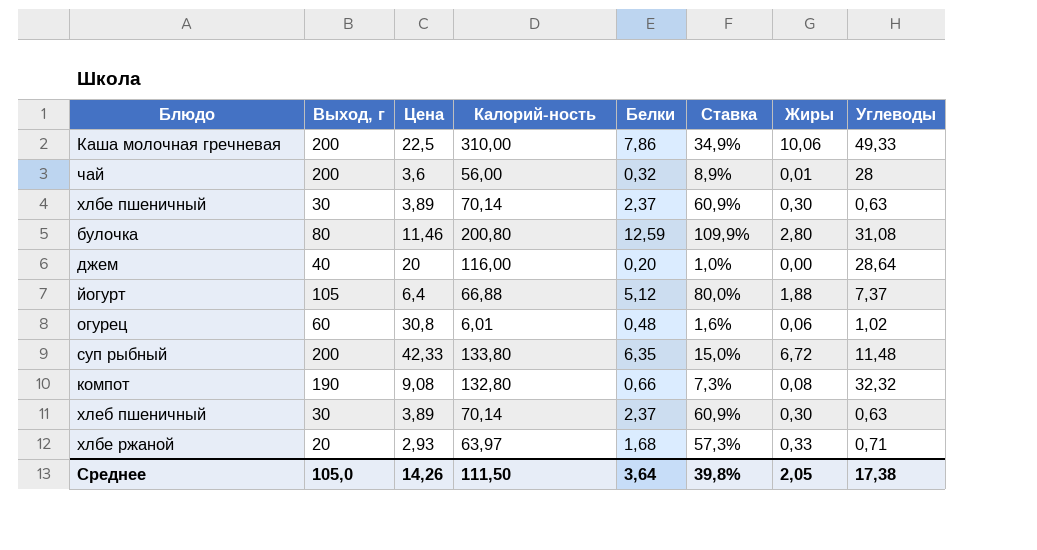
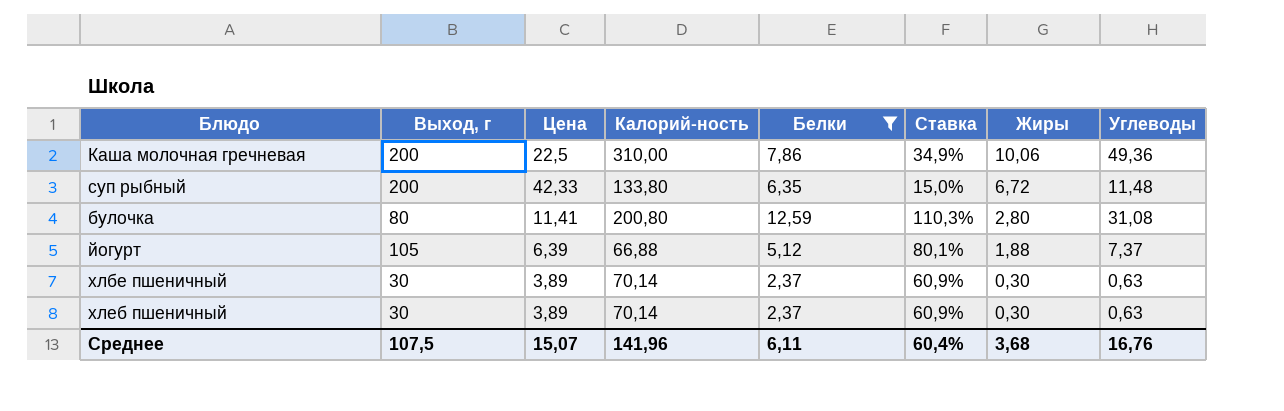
filter: none -> Белки >= 2,37
row order: none -> Жиры descending
Каша молочная гречневая | Углеводы: 49,33 -> 49,36
булочка | Цена: 11,46 -> 11,41
булочка | Ставка: 109,9% -> 110,3%
йогурт | Цена: 6,4 -> 6,39
йогурт | Ставка: 80,0% -> 80,1%
Среднее | Выход, г: 105,0 -> 107,5
Среднее | Цена: 14,26 -> 15,07
Среднее | Калорий-ность: 111,50 -> 141,96
Среднее | Белки: 3,64 -> 6,11
Среднее | Ставка: 39,8% -> 60,4%
Среднее | Жиры: 2,05 -> 3,68
Среднее | Углеводы: 17,38 -> 16,76

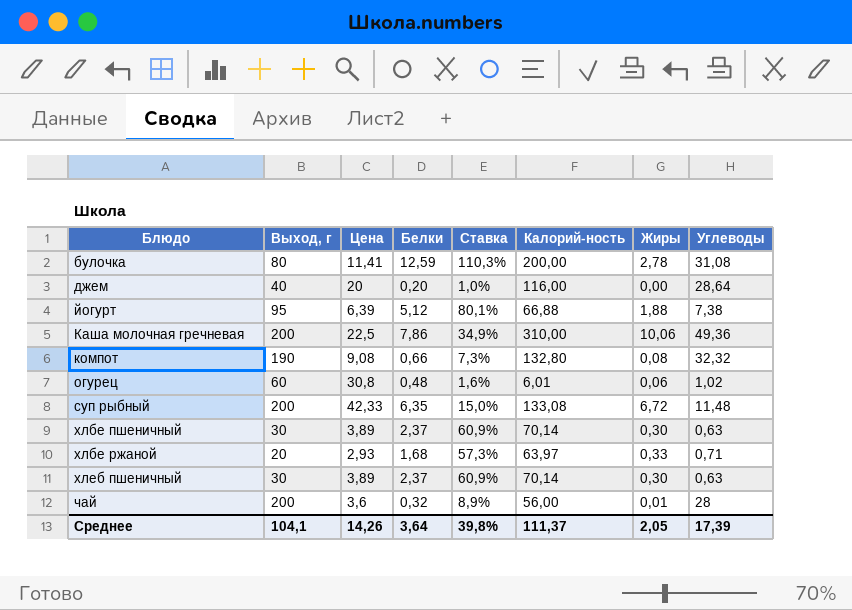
filter: Белки >= 2,37 -> none
row order: Жиры descending -> Блюдо ascending
column Калорий-ность | position: 4 -> 6
булочка | Калорий-ность: 200,80 -> 200,00
булочка | Жиры: 2,80 -> 2,78
йогурт | Выход, г: 105 -> 95
йогурт | Углеводы: 7,37 -> 7,38
суп рыбный | Калорий-ность: 133,80 -> 133,08
Среднее | Выход, г: 107,5 -> 104,1
Среднее | Цена: 15,07 -> 14,26
Среднее | Белки: 6,11 -> 3,64
Среднее | Ставка: 60,4% -> 39,8%
Среднее | Калорий-ность: 141,96 -> 111,37
Среднее | Жиры: 3,68 -> 2,05
Среднее | Углеводы: 16,76 -> 17,39

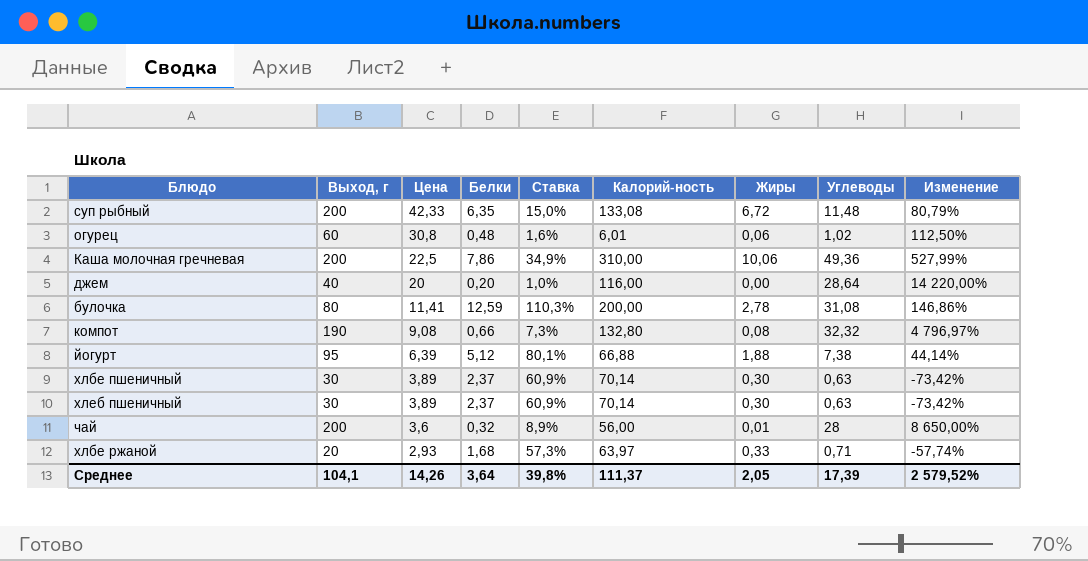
row order: Блюдо ascending -> Цена descending
column Изменение | formula: none -> ([Углеводы] - [Белки]) / [Белки]

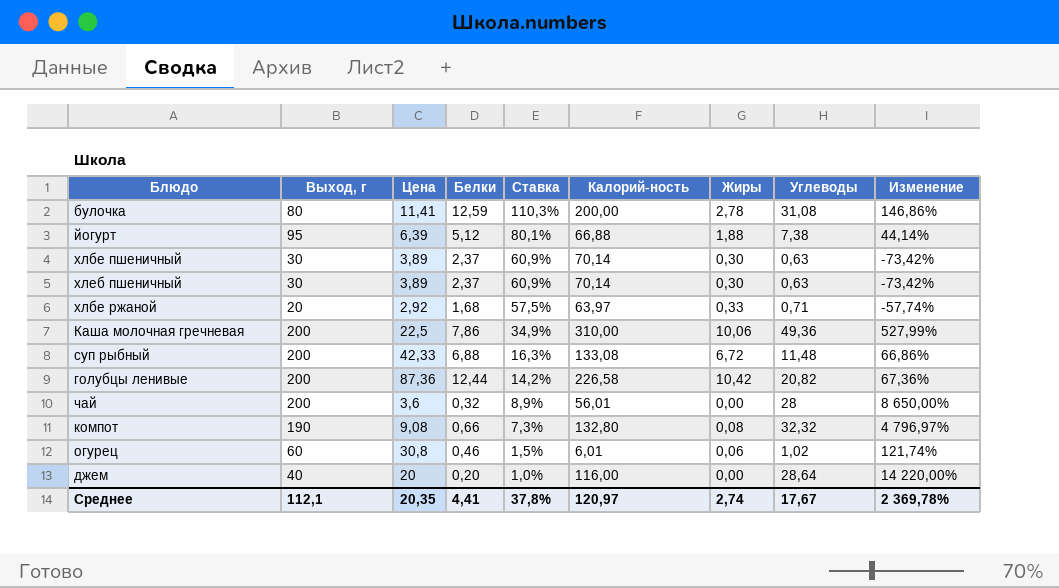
row order: Цена descending -> Ставка descending
хлбе ржаной | Цена: 2,93 -> 2,92
хлбе ржаной | Ставка: 57,3% -> 57,5%
суп рыбный | Белки: 6,35 -> 6,88
суп рыбный | Ставка: 15,0% -> 16,3%
суп рыбный | Изменение: 80,79% -> 66,86%
row голубцы ленивые: none -> 200 | 87,36 | 12,44 | 14,2% | 226,58 | 10,42 | 20,82 | 67,36%
чай | Калорий-ность: 56,00 -> 56,01
чай | Жиры: 0,01 -> 0,00
огурец | Белки: 0,48 -> 0,46
огурец | Ставка: 1,6% -> 1,5%
огурец | Изменение: 112,50% -> 121,74%
Среднее | Выход, г: 104,1 -> 112,1
Среднее | Цена: 14,26 -> 20,35
Среднее | Белки: 3,64 -> 4,41
Среднее | Ставка: 39,8% -> 37,8%
Среднее | Калорий-ность: 111,37 -> 120,97
Среднее | Жиры: 2,05 -> 2,74
Среднее | Углеводы: 17,39 -> 17,67
Среднее | Изменение: 2 579,52% -> 2 369,78%

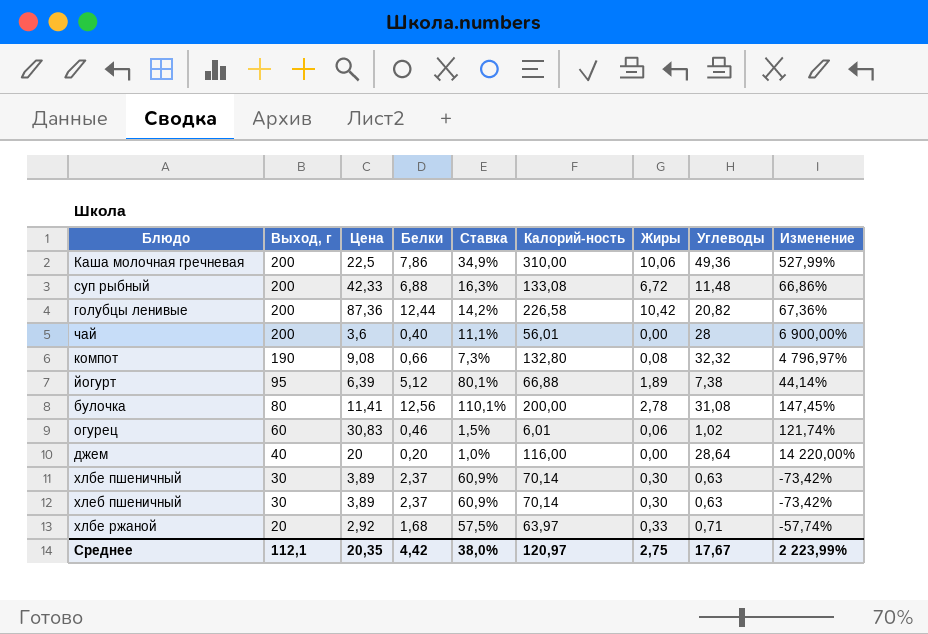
row order: Ставка descending -> Выход, г descending
чай | Белки: 0,32 -> 0,40
чай | Ставка: 8,9% -> 11,1%
чай | Изменение: 8 650,00% -> 6 900,00%
йогурт | Жиры: 1,88 -> 1,89
булочка | Белки: 12,59 -> 12,56
булочка | Ставка: 110,3% -> 110,1%
булочка | Изменение: 146,86% -> 147,45%
огурец | Цена: 30,8 -> 30,83
Среднее | Белки: 4,41 -> 4,42
Среднее | Ставка: 37,8% -> 38,0%
Среднее | Жиры: 2,74 -> 2,75
Среднее | Изменение: 2 369,78% -> 2 223,99%

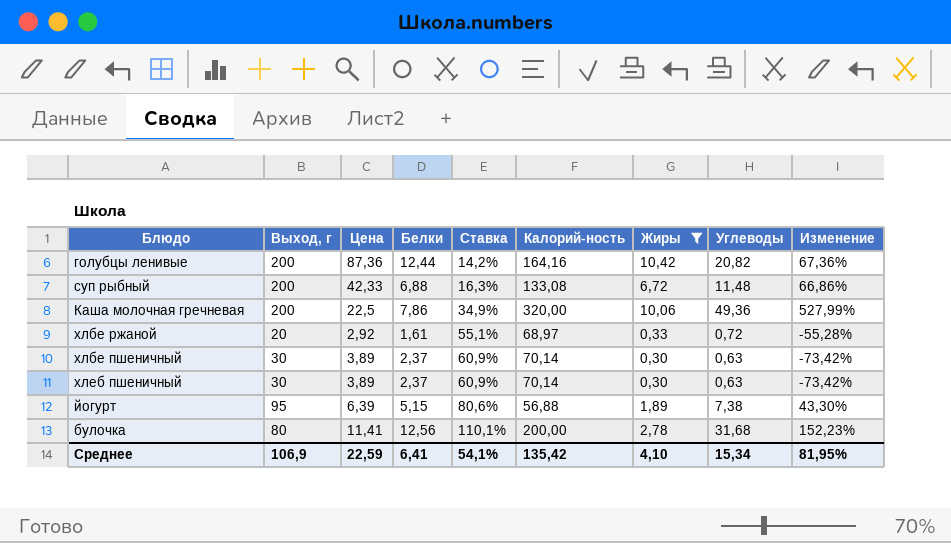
filter: none -> Жиры >= 0,30
row order: Выход, г descending -> Ставка ascending
голубцы ленивые | Калорий-ность: 226,58 -> 164,16
Каша молочная гречневая | Калорий-ность: 310,00 -> 320,00
хлбе ржаной | Белки: 1,68 -> 1,61
хлбе ржаной | Ставка: 57,5% -> 55,1%
хлбе ржаной | Калорий-ность: 63,97 -> 68,97
хлбе ржаной | Углеводы: 0,71 -> 0,72
хлбе ржаной | Изменение: -57,74% -> -55,28%
йогурт | Белки: 5,12 -> 5,15
йогурт | Ставка: 80,1% -> 80,6%
йогурт | Калорий-ность: 66,88 -> 56,88
йогурт | Изменение: 44,14% -> 43,30%
булочка | Углеводы: 31,08 -> 31,68
булочка | Изменение: 147,45% -> 152,23%
Среднее | Выход, г: 112,1 -> 106,9
Среднее | Цена: 20,35 -> 22,59
Среднее | Белки: 4,42 -> 6,41
Среднее | Ставка: 38,0% -> 54,1%
Среднее | Калорий-ность: 120,97 -> 135,42
Среднее | Жиры: 2,75 -> 4,10
Среднее | Углеводы: 17,67 -> 15,34
Среднее | Изменение: 2 223,99% -> 81,95%

